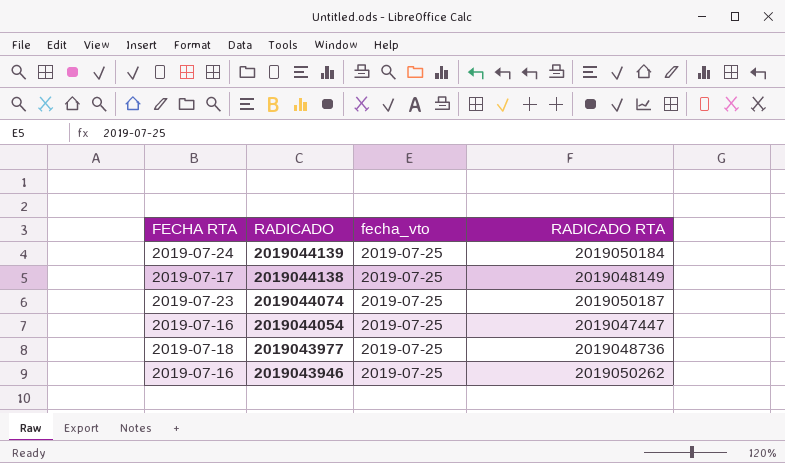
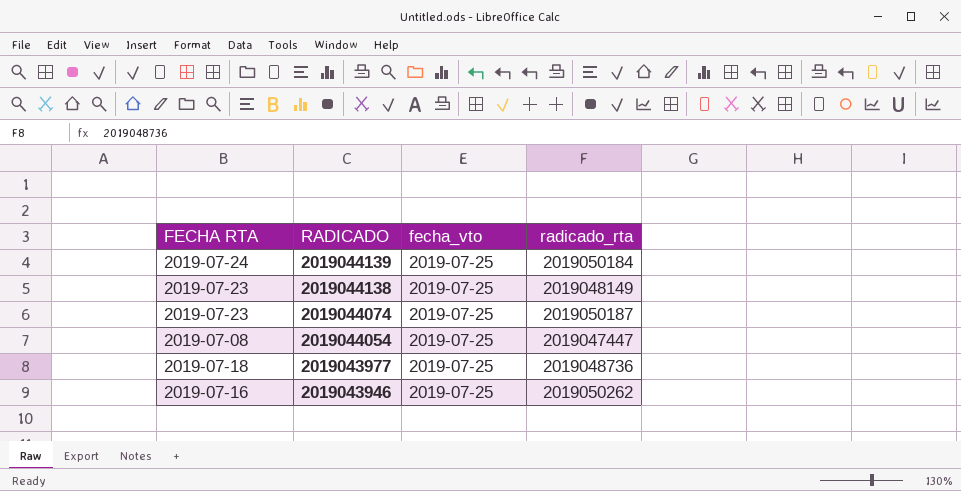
column name: RADICADO RTA -> radicado_rta
2019044138 | FECHA RTA: 2019-07-17 -> 2019-07-23
2019044054 | FECHA RTA: 2019-07-16 -> 2019-07-08

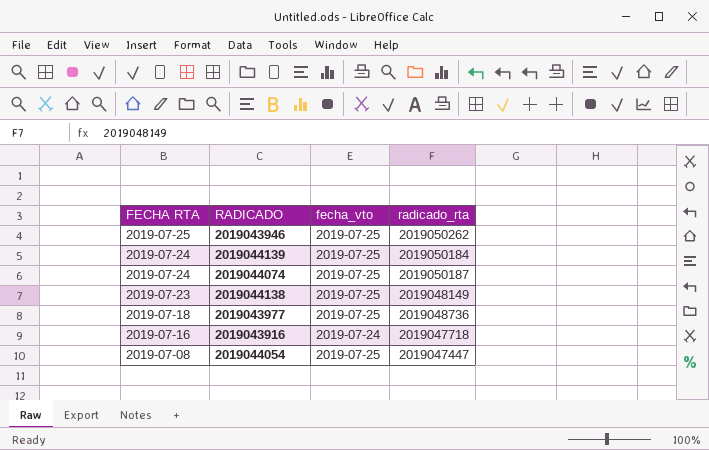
row order: RADICADO descending -> FECHA RTA descending
2019043946 | FECHA RTA: 2019-07-16 -> 2019-07-25
2019044074 | FECHA RTA: 2019-07-23 -> 2019-07-24
row 2019043916: none -> 2019-07-16 | 2019-07-24 | 2019047718

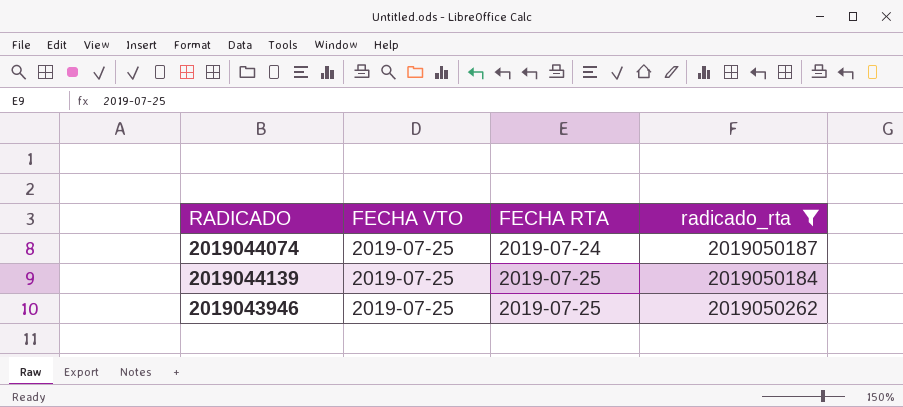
filter: none -> radicado_rta >= 2019050184
row order: FECHA RTA descending -> FECHA RTA ascending
column name: fecha_vto -> FECHA VTO
column FECHA RTA | position: 1 -> 3
2019044139 | FECHA RTA: 2019-07-24 -> 2019-07-25

